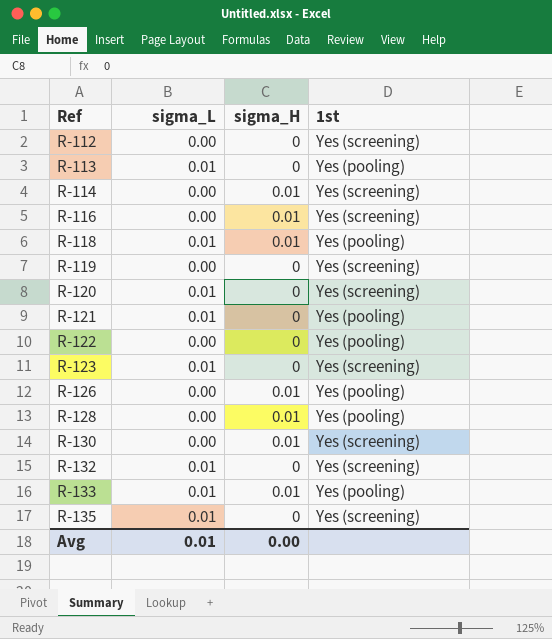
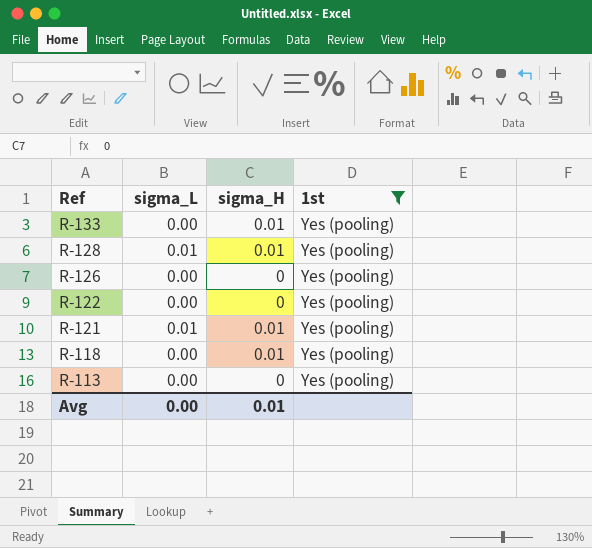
filter: none -> 1st = Yes (pooling)
row order: Ref ascending -> Ref descending
R-133 | sigma_L: 0.01 -> 0.00
R-128 | sigma_L: 0.00 -> 0.01
R-126 | sigma_H: 0.01 -> 0
R-121 | sigma_H: 0 -> 0.01
R-118 | sigma_L: 0.01 -> 0.00
R-113 | sigma_L: 0.01 -> 0.00
Avg | sigma_L: 0.01 -> 0.00
Avg | sigma_H: 0.00 -> 0.01

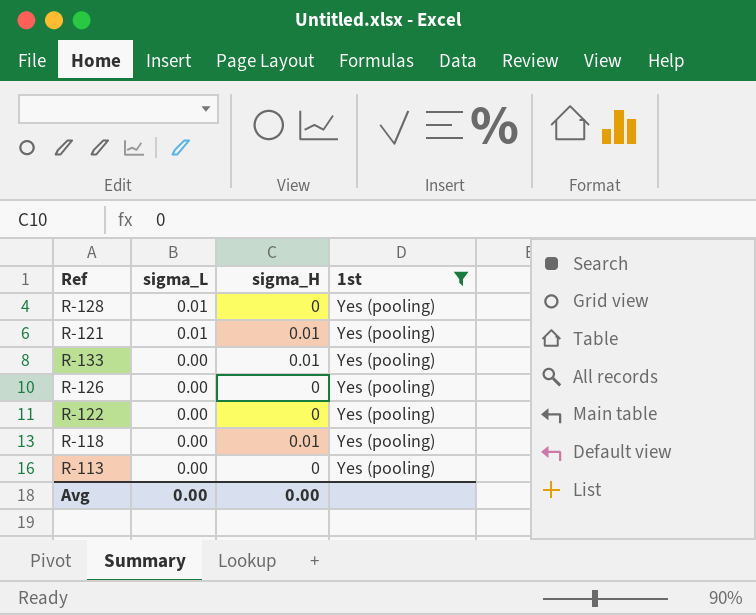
row order: Ref descending -> sigma_L descending
R-128 | sigma_H: 0.01 -> 0
Avg | sigma_H: 0.01 -> 0.00

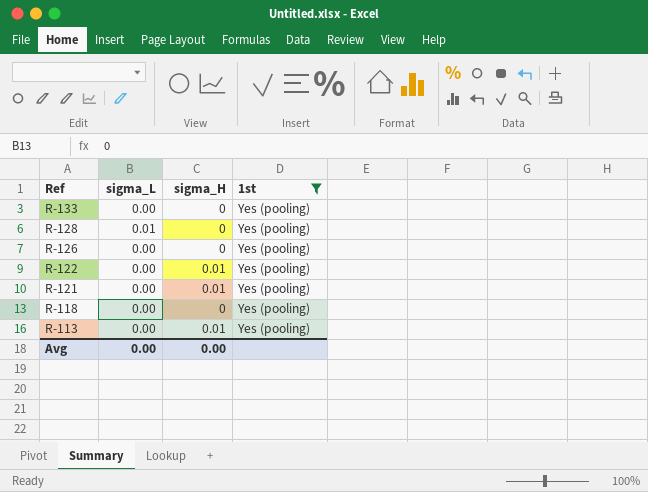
row order: sigma_L descending -> Ref descending
R-133 | sigma_H: 0.01 -> 0
R-122 | sigma_H: 0 -> 0.01
R-121 | sigma_L: 0.01 -> 0.00
R-118 | sigma_H: 0.01 -> 0
R-113 | sigma_H: 0 -> 0.01

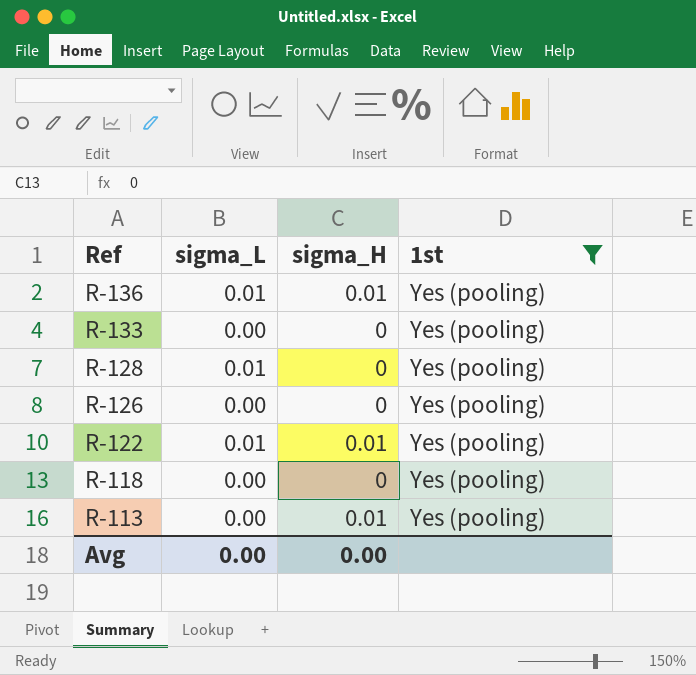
row R-121: 0.00 | 0.01 | Yes (pooling) -> none
row R-136: none -> 0.01 | 0.01 | Yes (pooling)
R-122 | sigma_L: 0.00 -> 0.01

